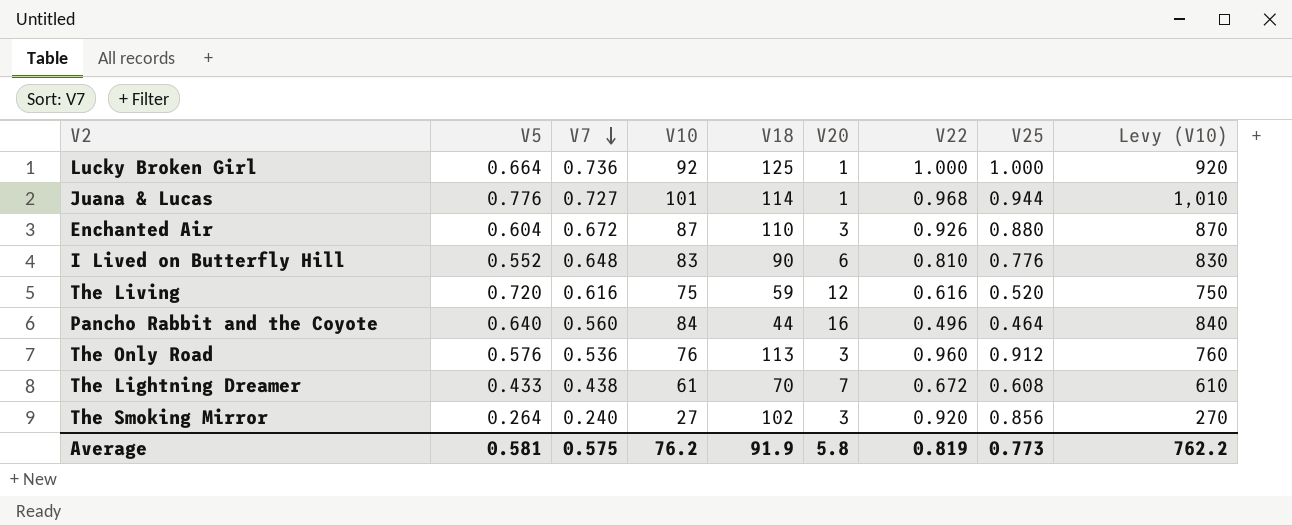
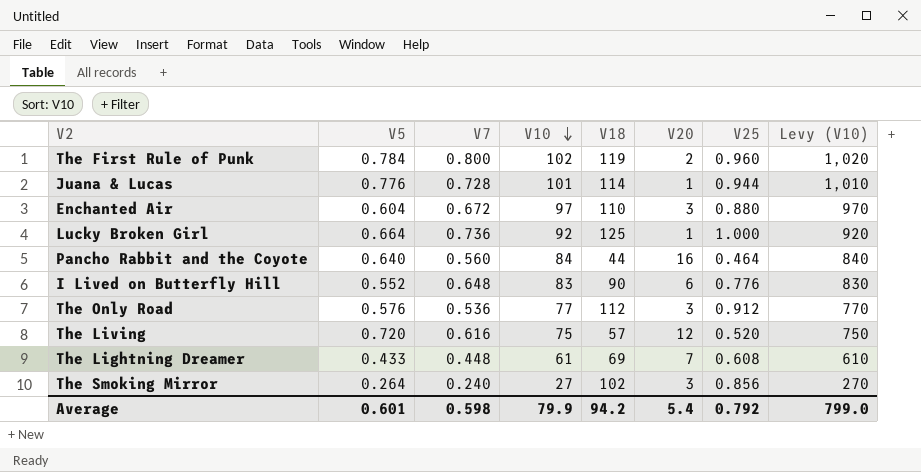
row order: V7 descending -> V10 descending
column V22 | position: 7 -> none
row The First Rule of Punk: none -> 0.784 | 0.800 | 102 | 119 | 2 | 0.960 | 1,020
Juana & Lucas | V7: 0.727 -> 0.728
Enchanted Air | V10: 87 -> 97
Enchanted Air | Levy (V10): 870 -> 970
The Only Road | V10: 76 -> 77
The Only Road | V18: 113 -> 112
The Only Road | Levy (V10): 760 -> 770
The Living | V18: 59 -> 57
The Lightning Dreamer | V7: 0.438 -> 0.448
The Lightning Dreamer | V18: 70 -> 69
Average | V5: 0.581 -> 0.601
Average | V7: 0.575 -> 0.598
Average | V10: 76.2 -> 79.9
Average | V18: 91.9 -> 94.2
Average | V20: 5.8 -> 5.4
Average | V25: 0.773 -> 0.792
Average | Levy (V10): 762.2 -> 799.0

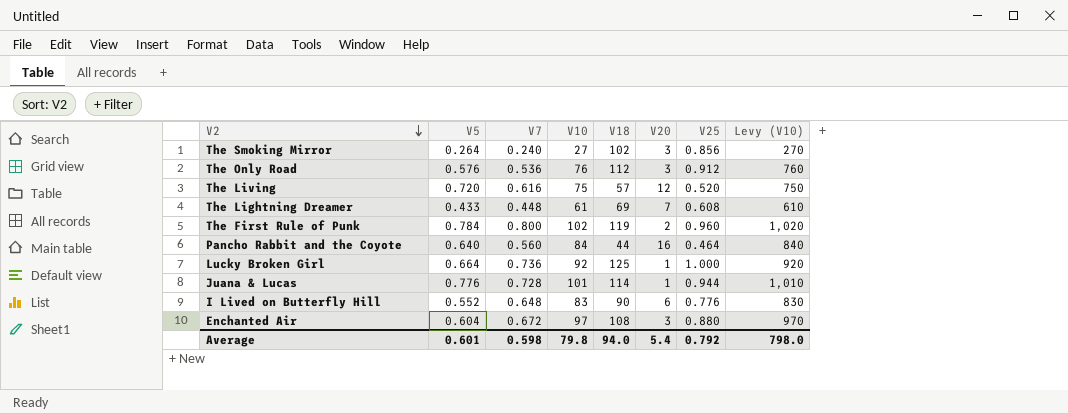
row order: V10 descending -> V2 descending
The Only Road | V10: 77 -> 76
The Only Road | Levy (V10): 770 -> 760
Enchanted Air | V18: 110 -> 108
Average | V10: 79.9 -> 79.8
Average | V18: 94.2 -> 94.0
Average | Levy (V10): 799.0 -> 798.0

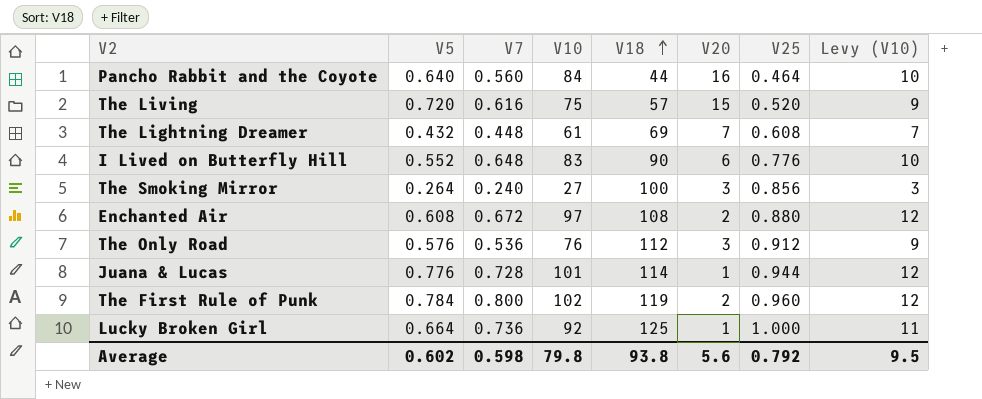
row order: V2 descending -> V18 ascending
column Levy (V10) | formula: [V10] * 10 -> [V10] * 0.12
The Living | V20: 12 -> 15
The Lightning Dreamer | V5: 0.433 -> 0.432
The Smoking Mirror | V18: 102 -> 100
Enchanted Air | V5: 0.604 -> 0.608
Enchanted Air | V20: 3 -> 2
Average | V5: 0.601 -> 0.602
Average | V18: 94.0 -> 93.8
Average | V20: 5.4 -> 5.6
Average | Levy (V10): 798.0 -> 9.5

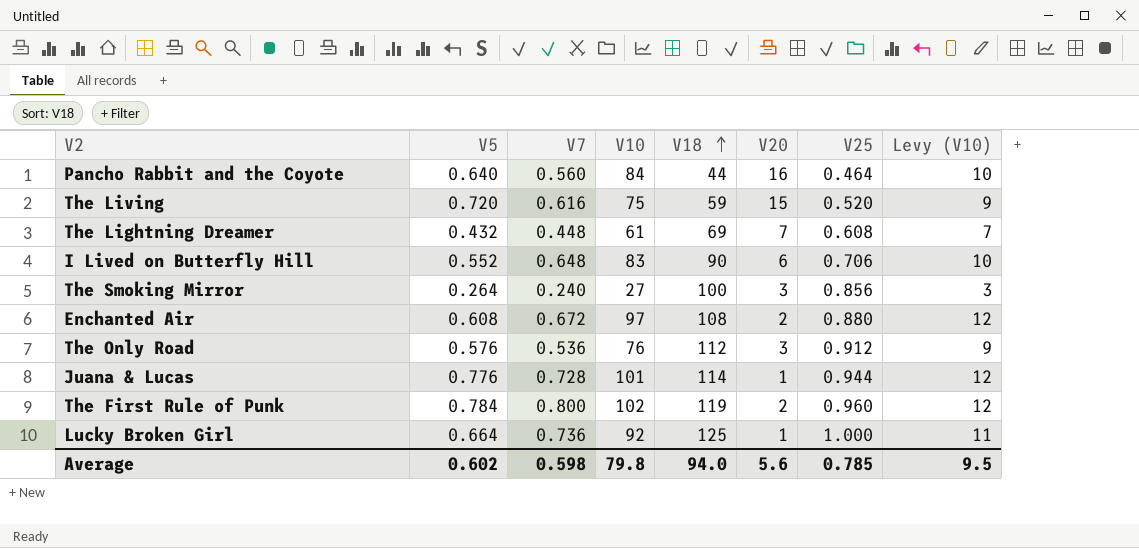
The Living | V18: 57 -> 59
I Lived on Butterfly Hill | V25: 0.776 -> 0.706
Average | V18: 93.8 -> 94.0
Average | V25: 0.792 -> 0.785

